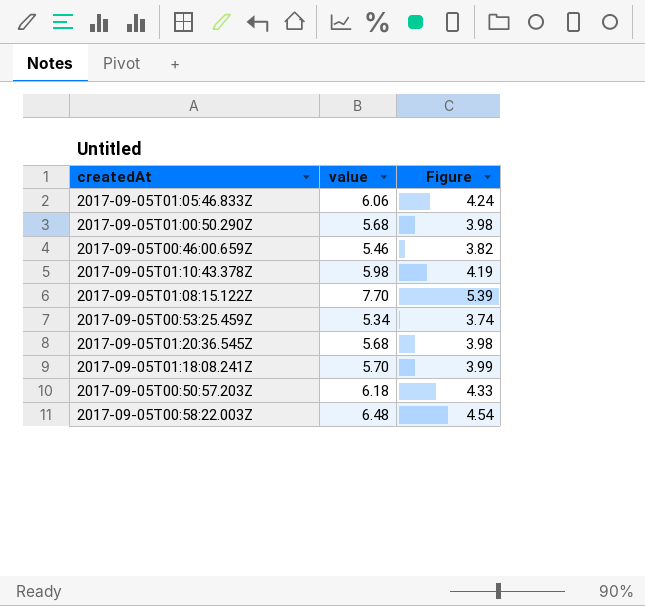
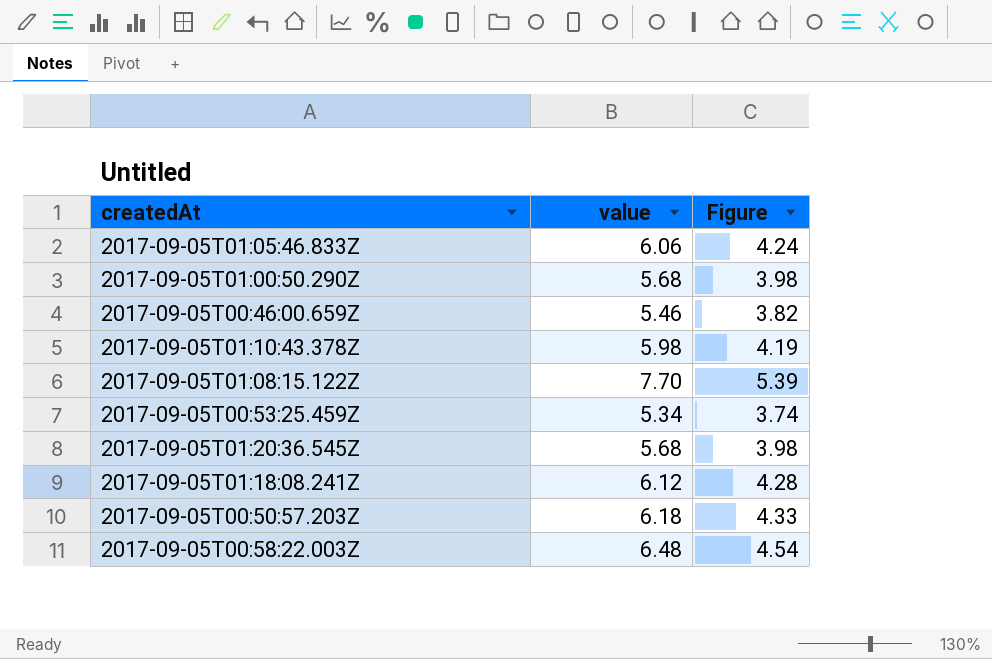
2017-09-05T01:18:08.241Z | value: 5.70 -> 6.12
2017-09-05T01:18:08.241Z | Figure: 3.99 -> 4.28

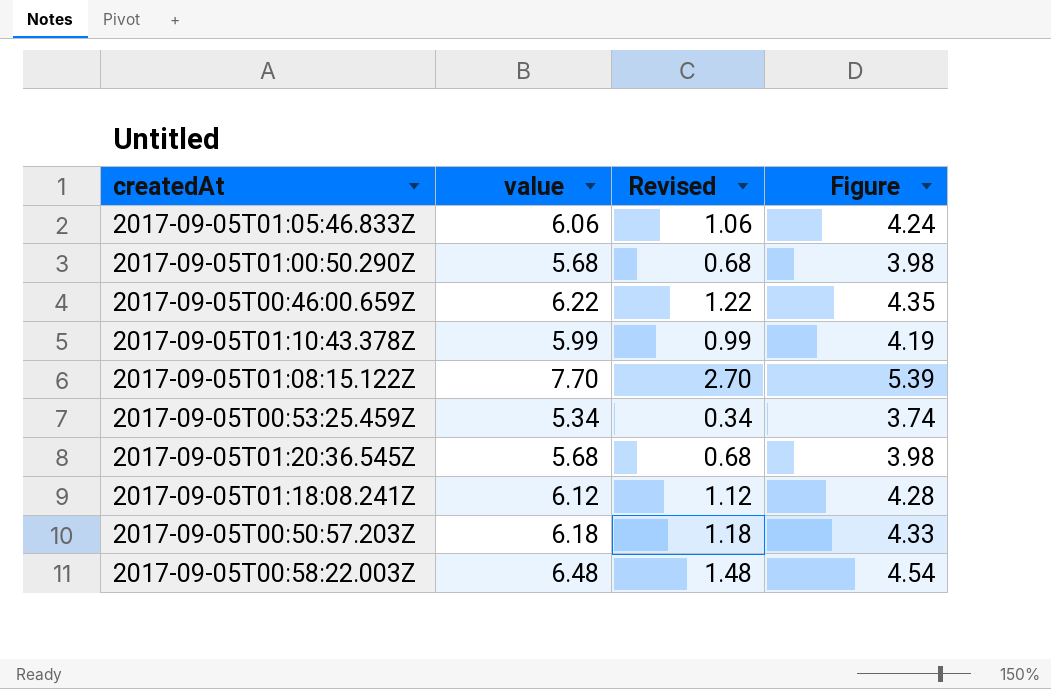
column Revised | formula: none -> [value] - 5
2017-09-05T00:46:00.659Z | value: 5.46 -> 6.22
2017-09-05T00:46:00.659Z | Figure: 3.82 -> 4.35
2017-09-05T01:10:43.378Z | value: 5.98 -> 5.99

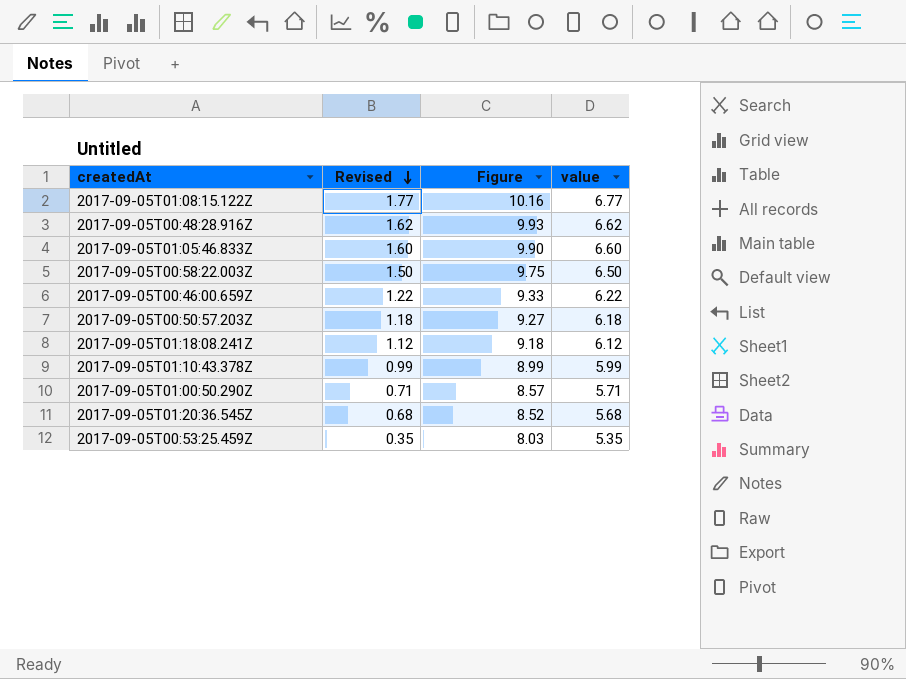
row order: none -> Revised descending
column Figure | formula: [value] * 0.7 -> [value] * 1.5
column value | position: 2 -> 4
2017-09-05T01:08:15.122Z | Revised: 2.70 -> 1.77
2017-09-05T01:08:15.122Z | value: 7.70 -> 6.77
row 2017-09-05T00:48:28.916Z: none -> 1.62 | 9.93 | 6.62
2017-09-05T01:05:46.833Z | Revised: 1.06 -> 1.60
2017-09-05T01:05:46.833Z | value: 6.06 -> 6.60
2017-09-05T00:58:22.003Z | Revised: 1.48 -> 1.50
2017-09-05T00:58:22.003Z | value: 6.48 -> 6.50
2017-09-05T01:00:50.290Z | Revised: 0.68 -> 0.71
2017-09-05T01:00:50.290Z | value: 5.68 -> 5.71
2017-09-05T00:53:25.459Z | Revised: 0.34 -> 0.35
2017-09-05T00:53:25.459Z | value: 5.34 -> 5.35

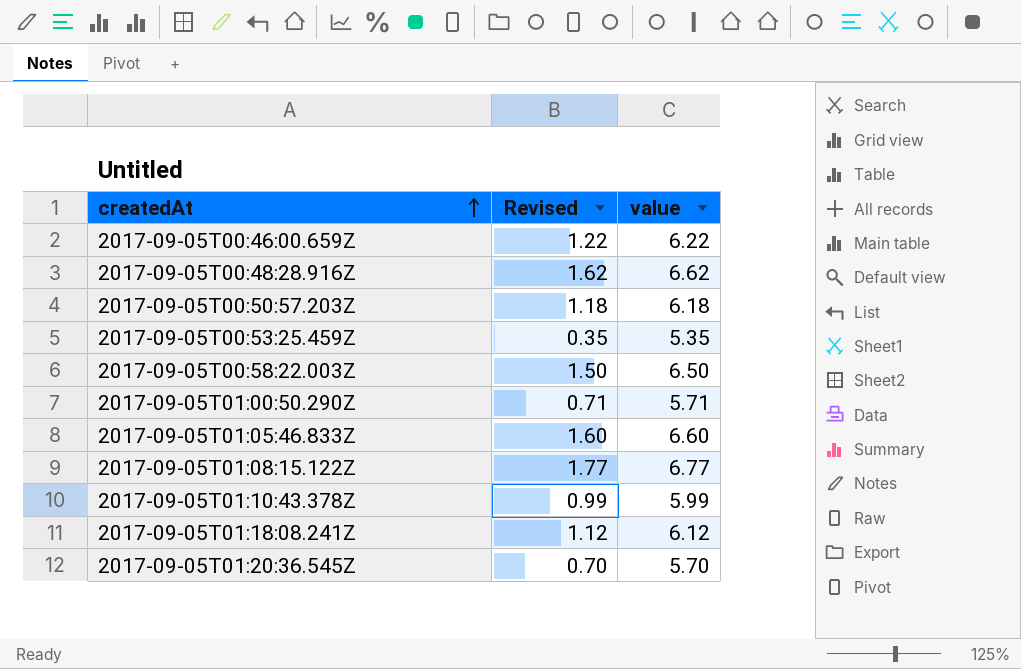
row order: Revised descending -> createdAt ascending
column Figure | formula: [value] * 1.5 -> none
2017-09-05T01:20:36.545Z | Revised: 0.68 -> 0.70
2017-09-05T01:20:36.545Z | value: 5.68 -> 5.70

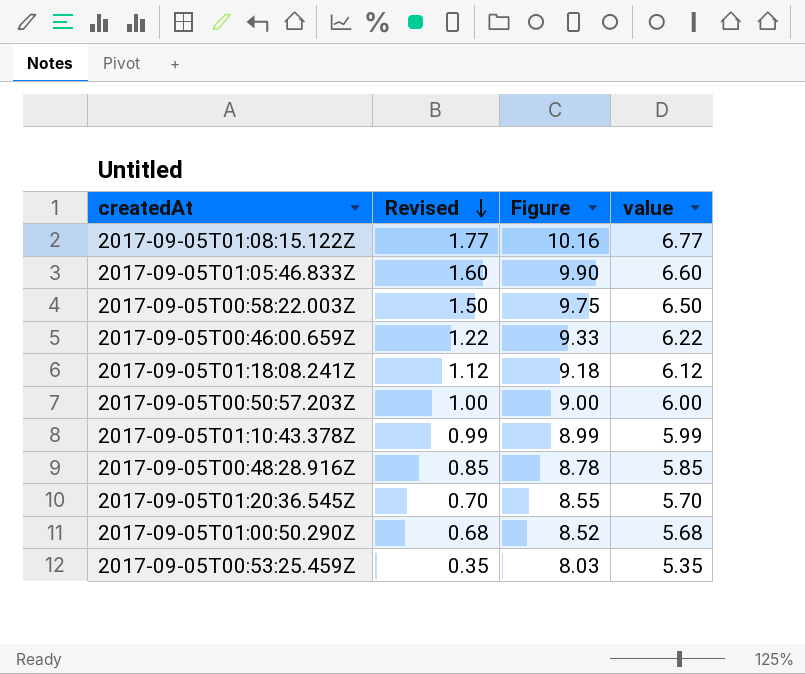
row order: createdAt ascending -> Revised descending
column Figure | formula: none -> [value] * 1.5
2017-09-05T00:50:57.203Z | Revised: 1.18 -> 1.00
2017-09-05T00:50:57.203Z | value: 6.18 -> 6.00
2017-09-05T00:48:28.916Z | Revised: 1.62 -> 0.85
2017-09-05T00:48:28.916Z | value: 6.62 -> 5.85
2017-09-05T01:00:50.290Z | Revised: 0.71 -> 0.68
2017-09-05T01:00:50.290Z | value: 5.71 -> 5.68

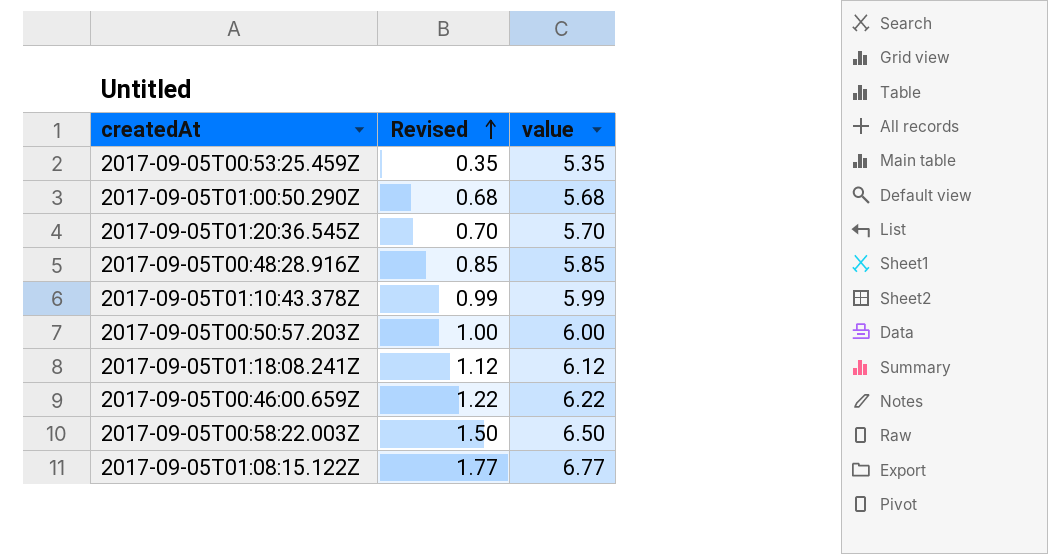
row order: Revised descending -> Revised ascending
column Figure | formula: [value] * 1.5 -> none
row 2017-09-05T01:05:46.833Z: 1.60 | 9.90 | 6.60 -> none

